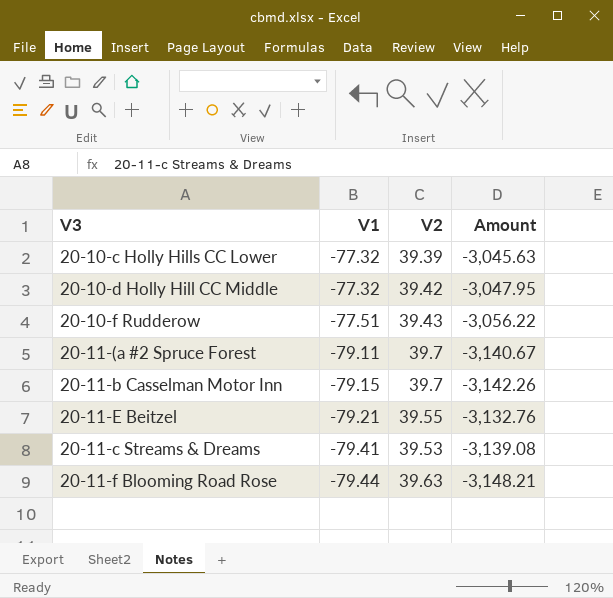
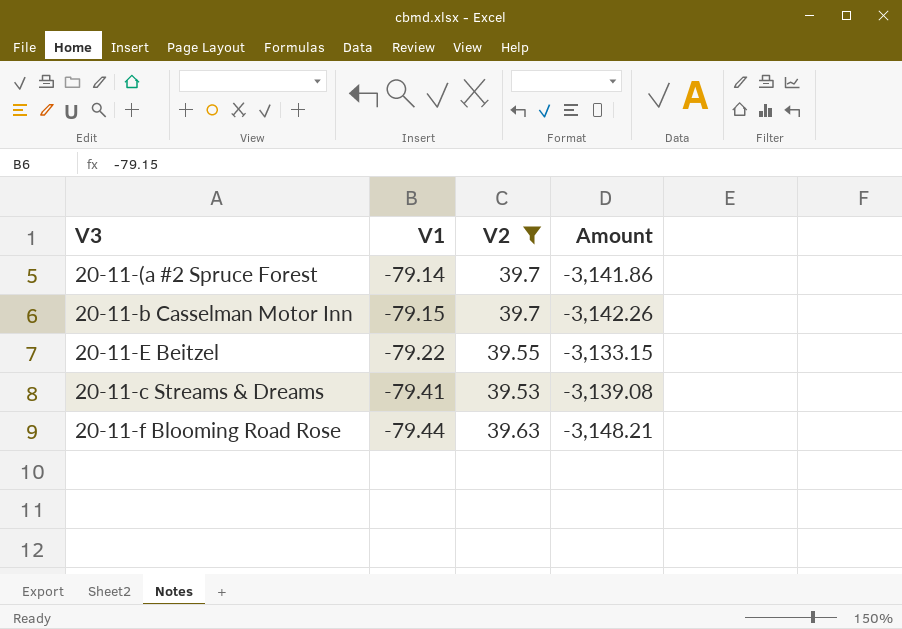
filter: none -> V2 >= 39.53
20-11-(a #2 Spruce Forest | V1: -79.11 -> -79.14
20-11-(a #2 Spruce Forest | Amount: -3,140.67 -> -3,141.86
20-11-E Beitzel | V1: -79.21 -> -79.22
20-11-E Beitzel | Amount: -3,132.76 -> -3,133.15

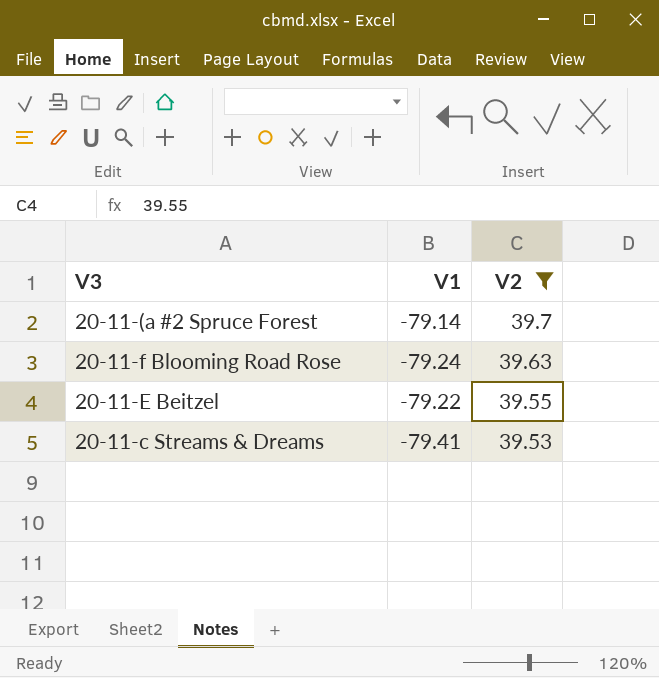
row order: V1 descending -> V2 descending
column Amount | formula: [V1] * [V2] -> none
row 20-11-b Casselman Motor Inn: -79.15 | 39.7 | -3,142.26 -> none
20-11-f Blooming Road Rose | V1: -79.44 -> -79.24

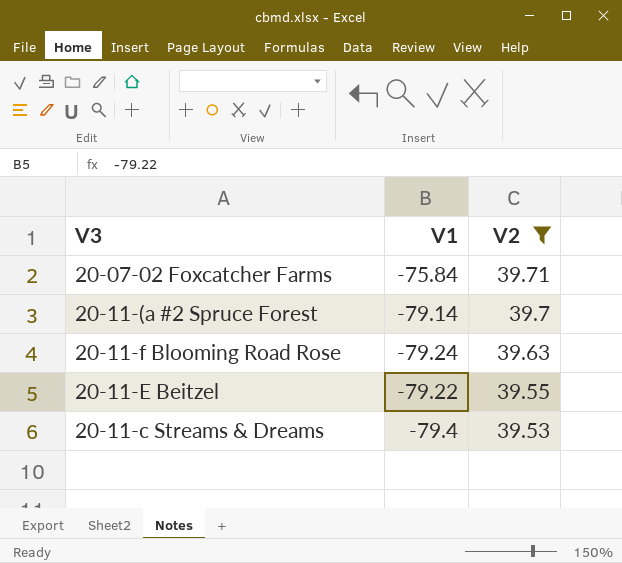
row 20-07-02 Foxcatcher Farms: none -> -75.84 | 39.71
20-11-c Streams & Dreams | V1: -79.41 -> -79.4

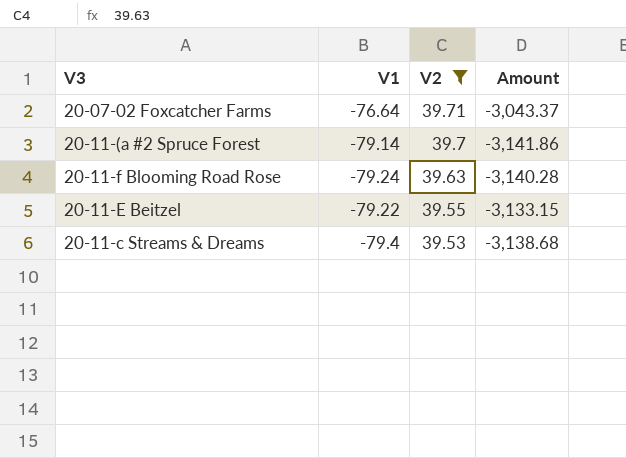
column Amount | formula: none -> [V1] * [V2]
20-07-02 Foxcatcher Farms | V1: -75.84 -> -76.64

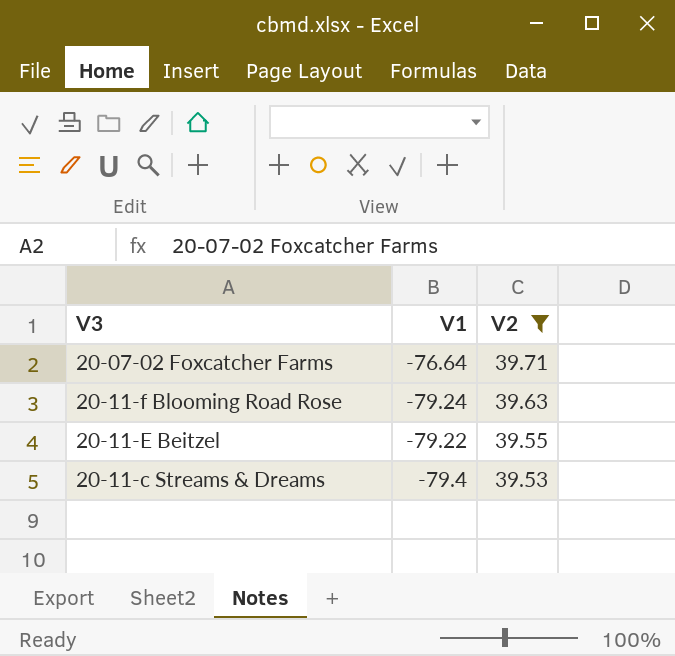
column Amount | formula: [V1] * [V2] -> none
row 20-11-(a #2 Spruce Forest: -79.14 | 39.7 | -3,141.86 -> none

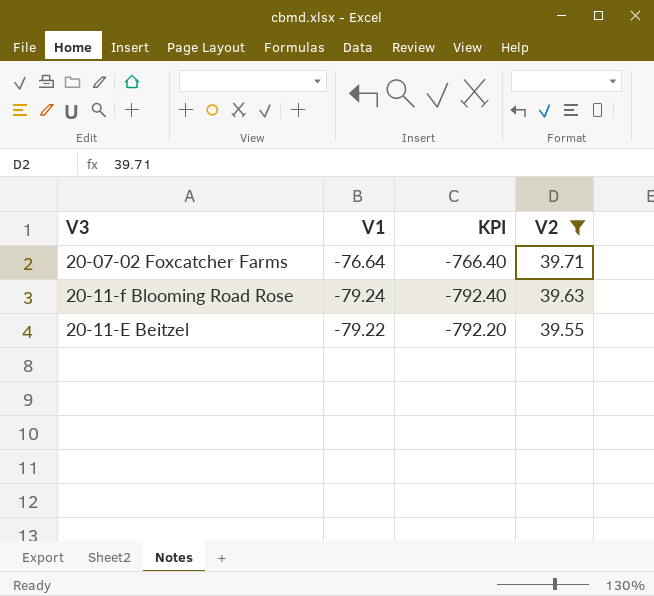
column KPI | formula: none -> [V1] * 10
row 20-11-c Streams & Dreams: -79.4 | 39.53 -> none

